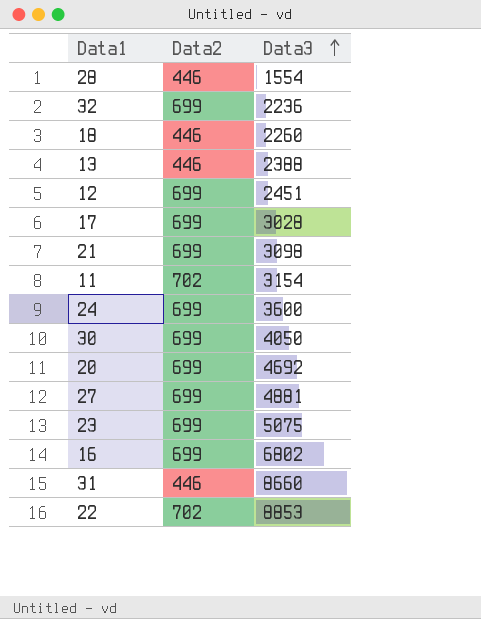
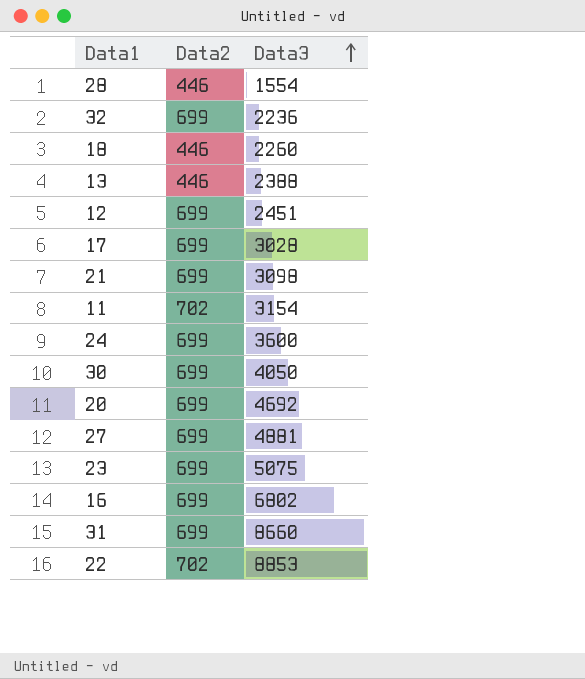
31 | Data2: 446 -> 699

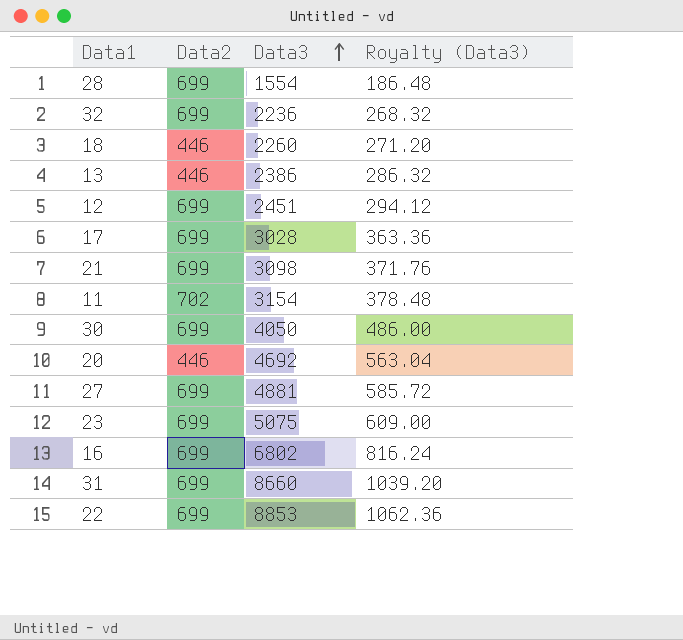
column Royalty (Data3) | formula: none -> [Data3] * 0.12
row 24: 699 | 3600 -> none
28 | Data2: 446 -> 699
13 | Data3: 2388 -> 2386
20 | Data2: 699 -> 446
22 | Data2: 702 -> 699

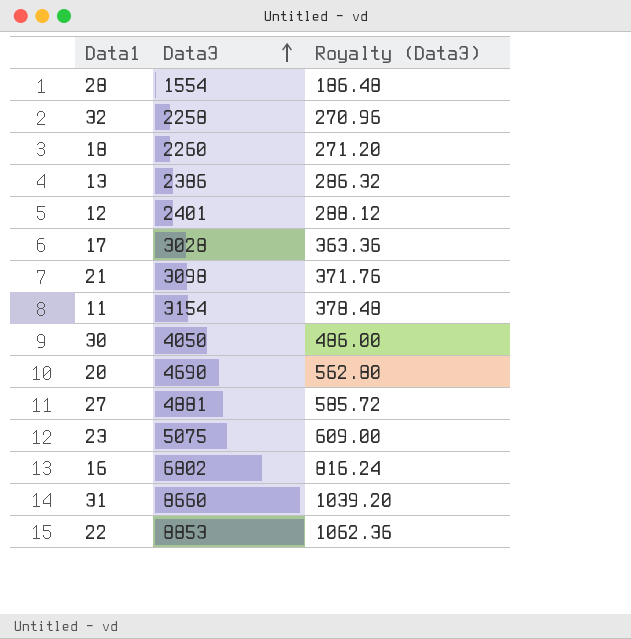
column Data2 | position: 2 -> none
32 | Data3: 2236 -> 2258
32 | Royalty (Data3): 268.32 -> 270.96
12 | Data3: 2451 -> 2401
12 | Royalty (Data3): 294.12 -> 288.12
20 | Data3: 4692 -> 4690
20 | Royalty (Data3): 563.04 -> 562.80

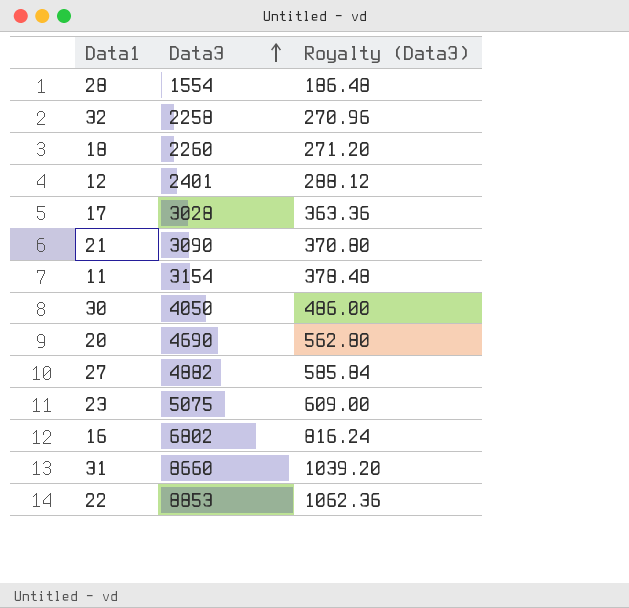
row 13: 2386 | 286.32 -> none
21 | Data3: 3098 -> 3090
21 | Royalty (Data3): 371.76 -> 370.80
27 | Data3: 4881 -> 4882
27 | Royalty (Data3): 585.72 -> 585.84

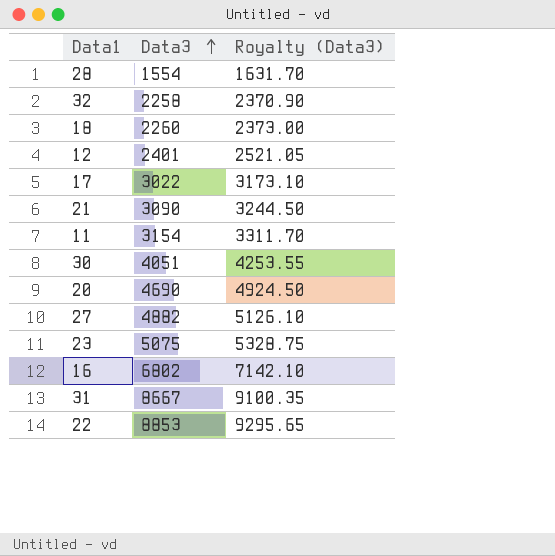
column Royalty (Data3) | formula: [Data3] * 0.12 -> [Data3] * 1.05
17 | Data3: 3028 -> 3022
30 | Data3: 4050 -> 4051
31 | Data3: 8660 -> 8667

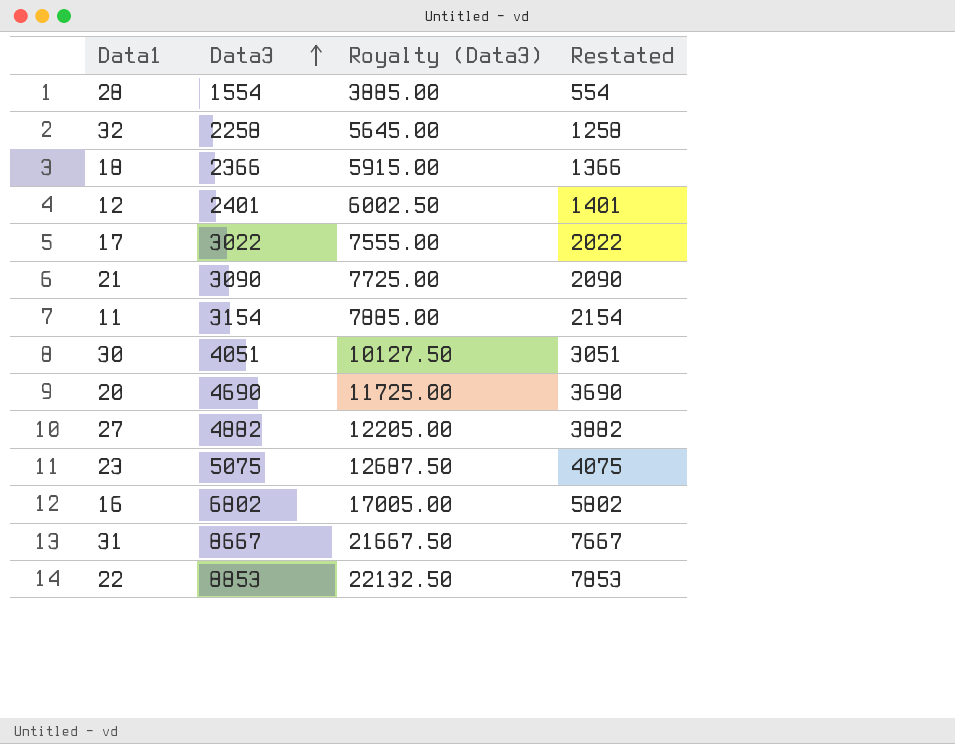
column Royalty (Data3) | formula: [Data3] * 1.05 -> [Data3] * 2.5
column Restated | formula: none -> [Data3] - 1000
18 | Data3: 2260 -> 2366

